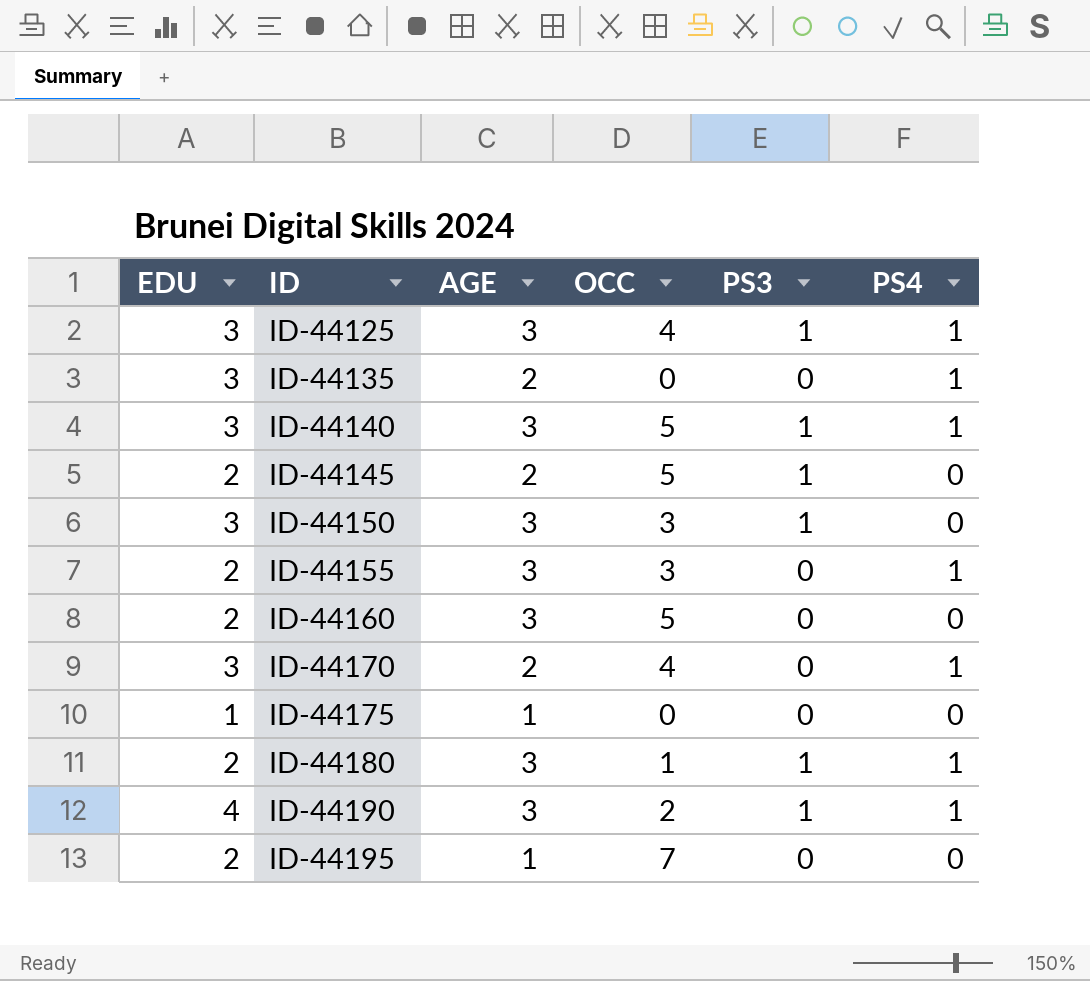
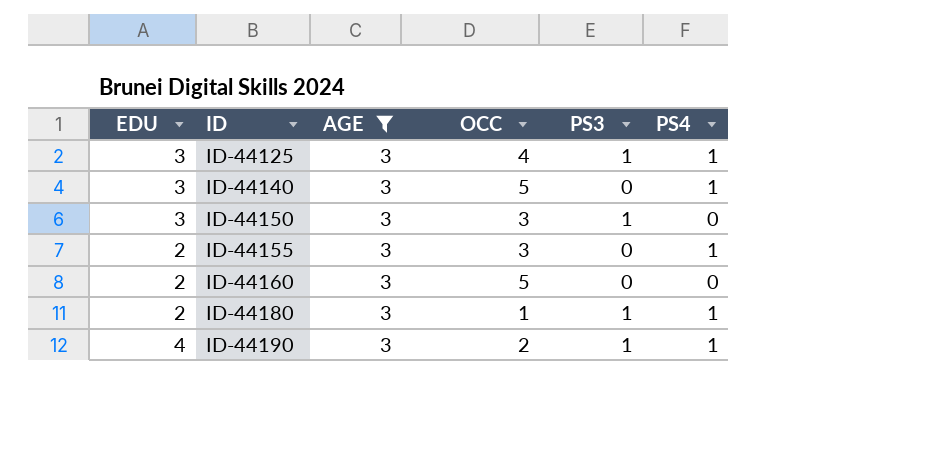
filter: none -> AGE = 3
ID-44140 | PS3: 1 -> 0

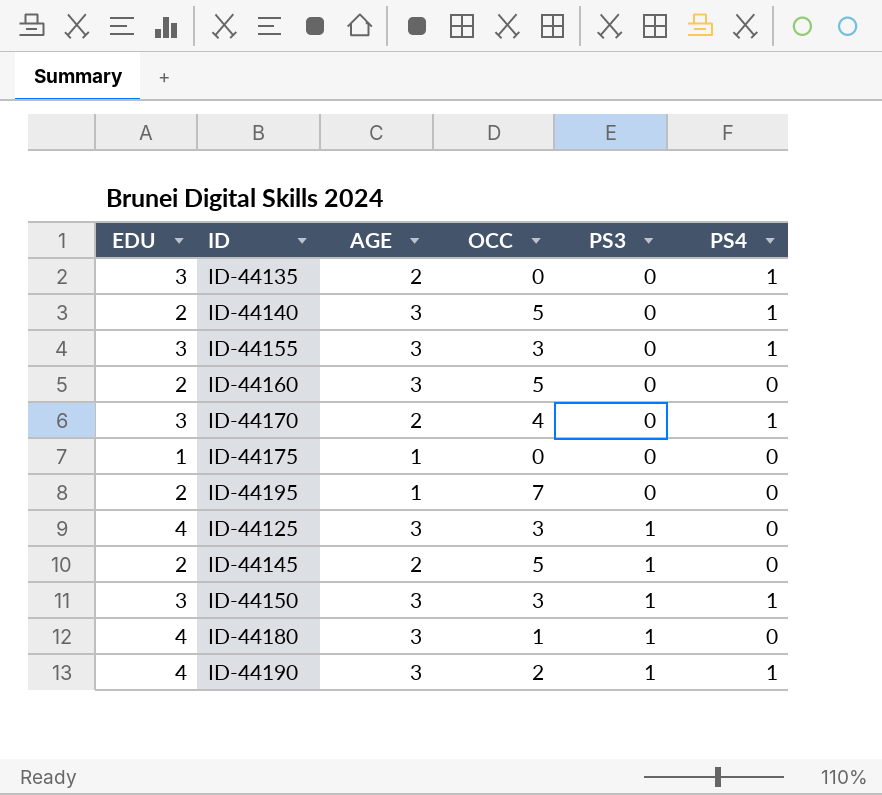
filter: AGE = 3 -> none
row order: ID ascending -> PS3 ascending
ID-44140 | EDU: 3 -> 2
ID-44155 | EDU: 2 -> 3
ID-44125 | EDU: 3 -> 4
ID-44125 | OCC: 4 -> 3
ID-44125 | PS4: 1 -> 0
ID-44150 | PS4: 0 -> 1
ID-44180 | EDU: 2 -> 4
ID-44180 | PS4: 1 -> 0

